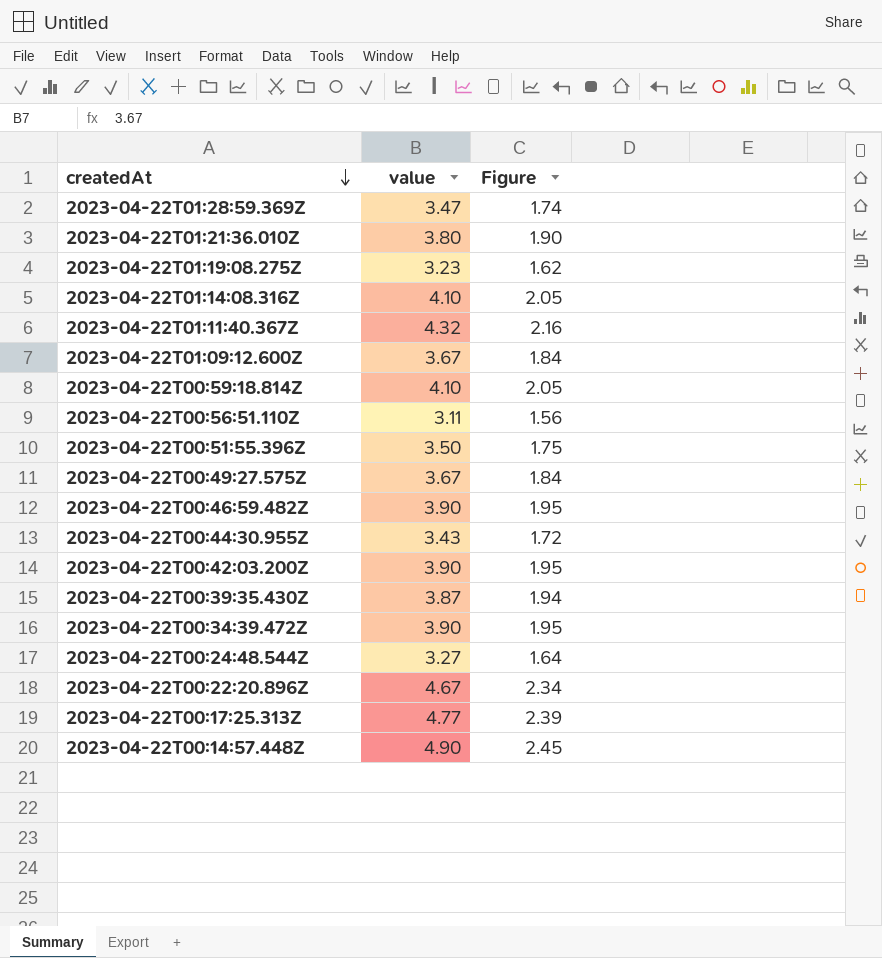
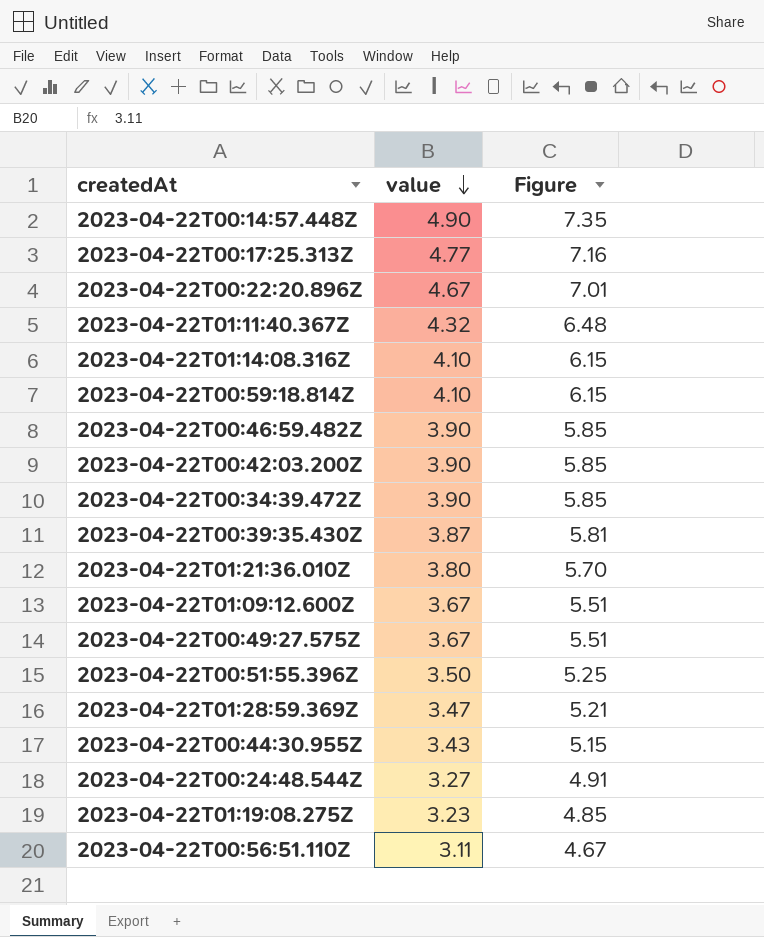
row order: createdAt descending -> value descending
column Figure | formula: [value] * 0.5 -> [value] * 1.5

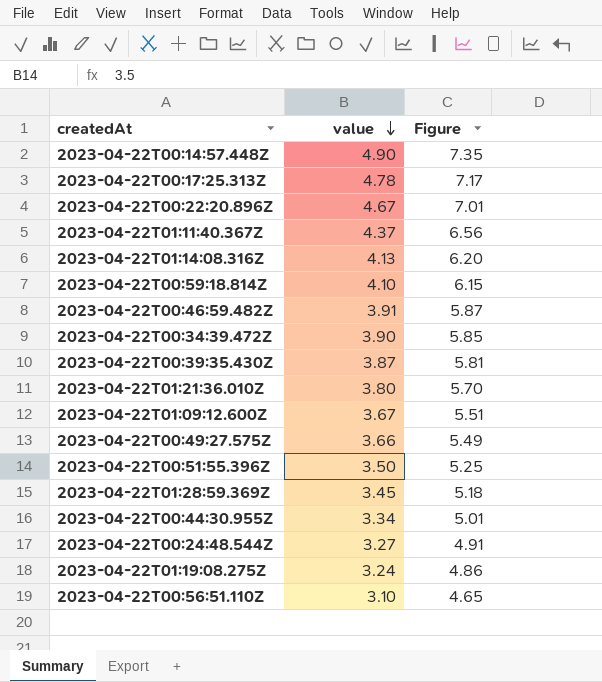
row 2023-04-22T00:42:03.200Z: 3.90 | 5.85 -> none
2023-04-22T00:17:25.313Z | value: 4.77 -> 4.78
2023-04-22T00:17:25.313Z | Figure: 7.16 -> 7.17
2023-04-22T01:11:40.367Z | value: 4.32 -> 4.37
2023-04-22T01:11:40.367Z | Figure: 6.48 -> 6.56
2023-04-22T01:14:08.316Z | value: 4.10 -> 4.13
2023-04-22T01:14:08.316Z | Figure: 6.15 -> 6.20
2023-04-22T00:46:59.482Z | value: 3.90 -> 3.91
2023-04-22T00:46:59.482Z | Figure: 5.85 -> 5.87
2023-04-22T00:49:27.575Z | value: 3.67 -> 3.66
2023-04-22T00:49:27.575Z | Figure: 5.51 -> 5.49
2023-04-22T01:28:59.369Z | value: 3.47 -> 3.45
2023-04-22T01:28:59.369Z | Figure: 5.21 -> 5.18
2023-04-22T00:44:30.955Z | value: 3.43 -> 3.34
2023-04-22T00:44:30.955Z | Figure: 5.15 -> 5.01
2023-04-22T01:19:08.275Z | value: 3.23 -> 3.24
2023-04-22T01:19:08.275Z | Figure: 4.85 -> 4.86
2023-04-22T00:56:51.110Z | value: 3.11 -> 3.10
2023-04-22T00:56:51.110Z | Figure: 4.67 -> 4.65

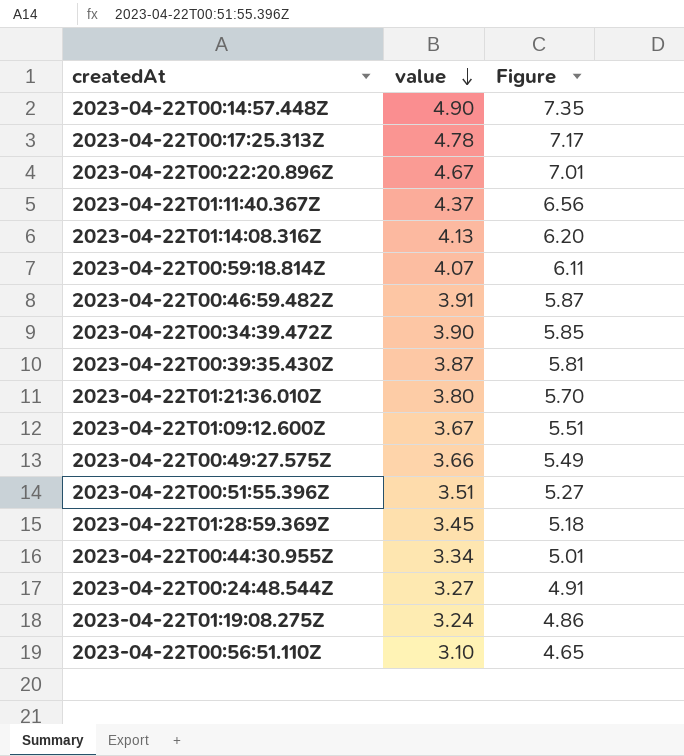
2023-04-22T00:59:18.814Z | value: 4.10 -> 4.07
2023-04-22T00:59:18.814Z | Figure: 6.15 -> 6.11
2023-04-22T00:51:55.396Z | value: 3.50 -> 3.51
2023-04-22T00:51:55.396Z | Figure: 5.25 -> 5.27

